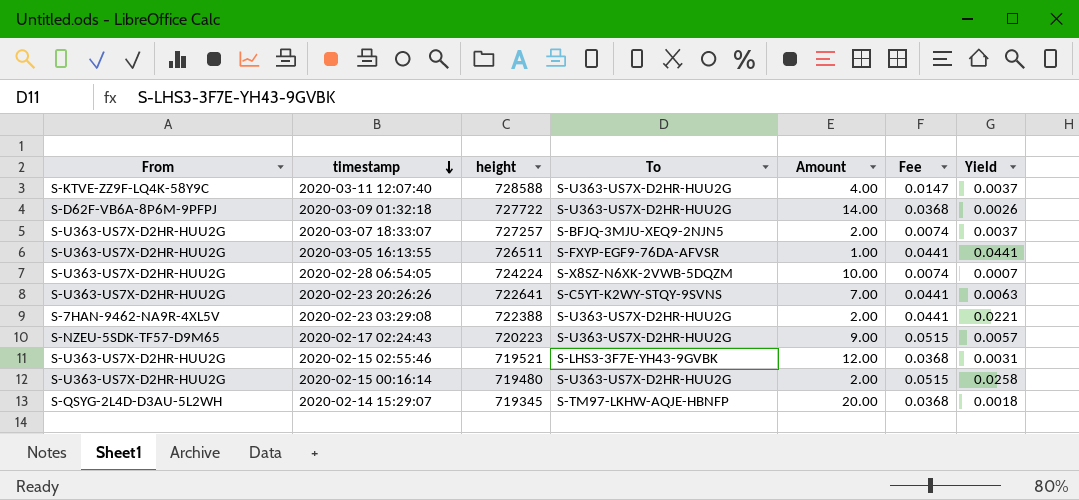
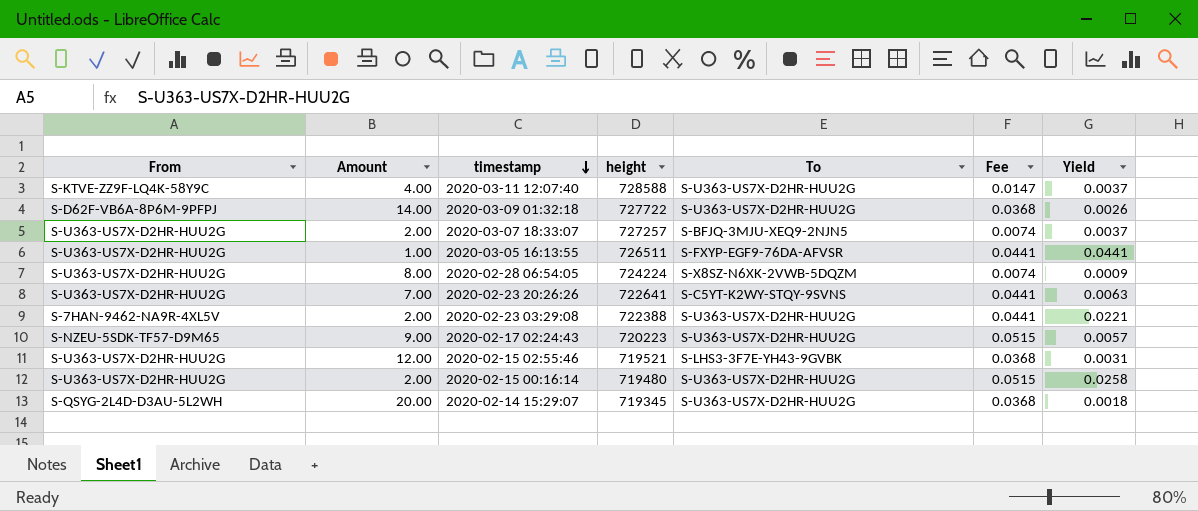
column Amount | position: 5 -> 2
2020-02-28 06:54:05 | Amount: 10.00 -> 8.00
2020-02-28 06:54:05 | Yield: 0.0007 -> 0.0009
2020-02-14 15:29:07 | To: S-TM97-LKHW-AQJE-HBNFP -> S-U363-US7X-D2HR-HUU2G

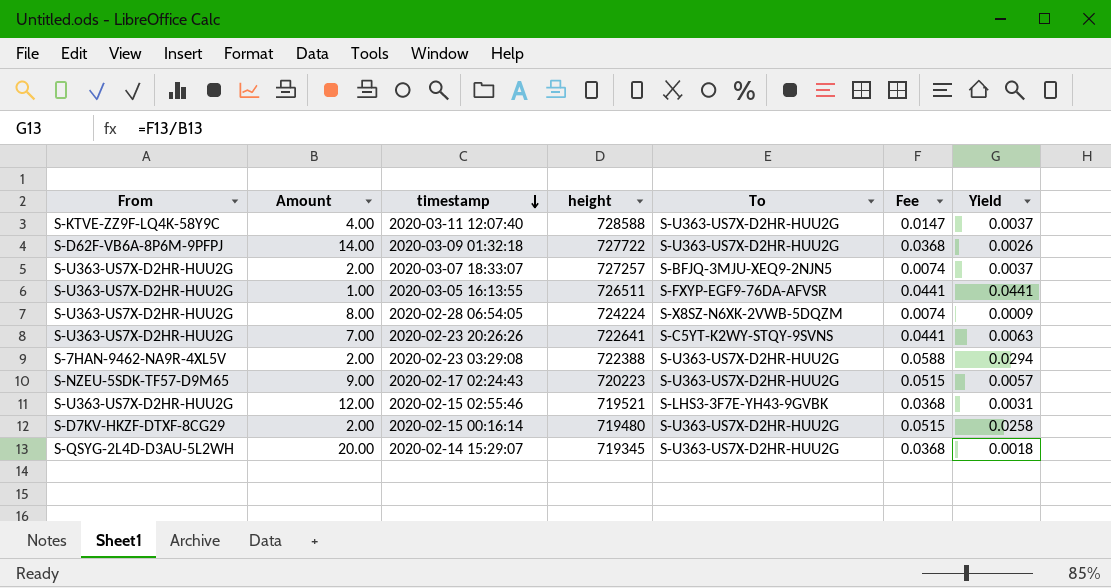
2020-02-23 03:29:08 | Fee: 0.0441 -> 0.0588
2020-02-23 03:29:08 | Yield: 0.0221 -> 0.0294
2020-02-15 00:16:14 | From: S-U363-US7X-D2HR-HUU2G -> S-D7KV-HKZF-DTXF-8CG29

